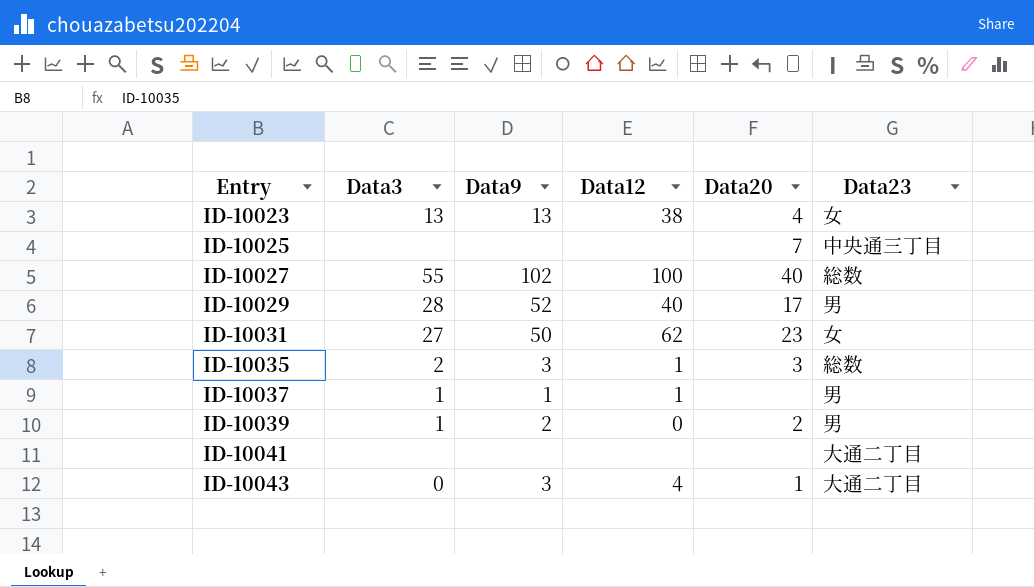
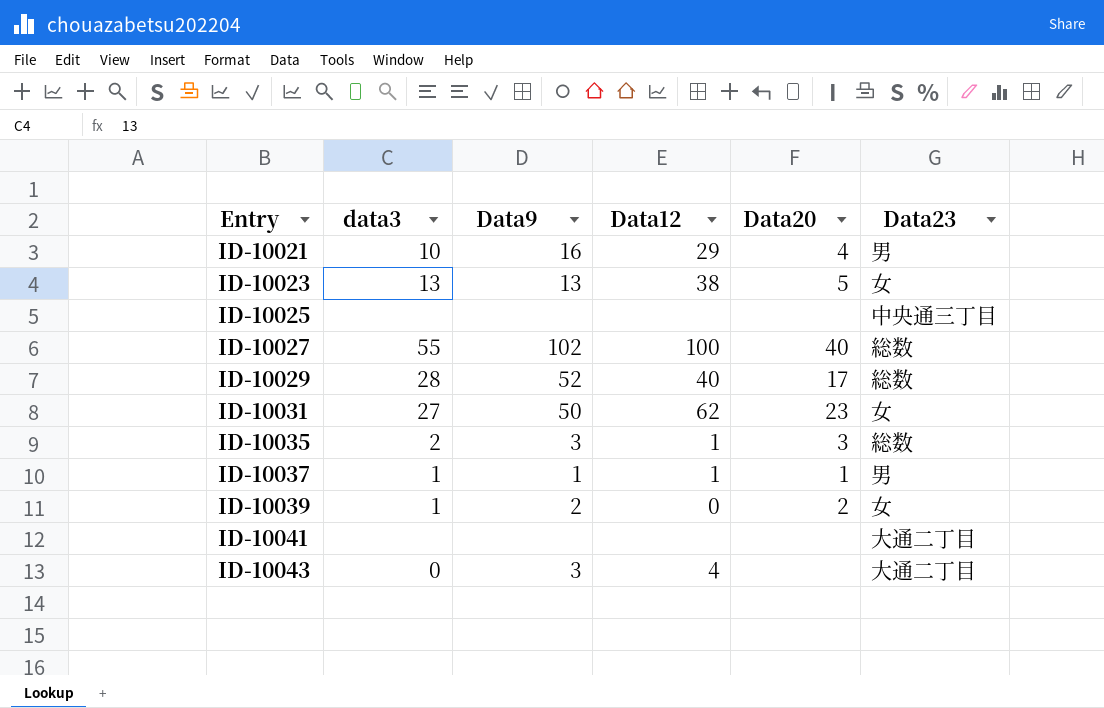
column name: Data3 -> data3
row ID-10021: none -> 10 | 16 | 29 | 4 | 男
ID-10023 | Data20: 4 -> 5
ID-10025 | Data20: 7 -> none
ID-10029 | Data23: 男 -> 総数
ID-10037 | Data20: none -> 1
ID-10039 | Data23: 男 -> 女
ID-10043 | Data20: 1 -> none

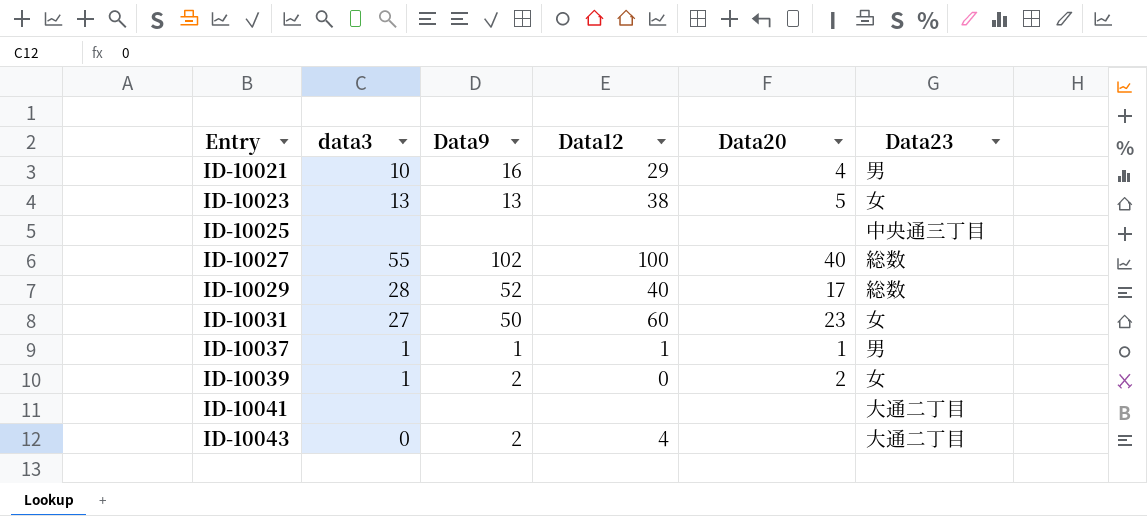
row ID-10035: 2 | 3 | 1 | 3 | 総数 -> none
ID-10031 | Data12: 62 -> 60
ID-10043 | Data9: 3 -> 2

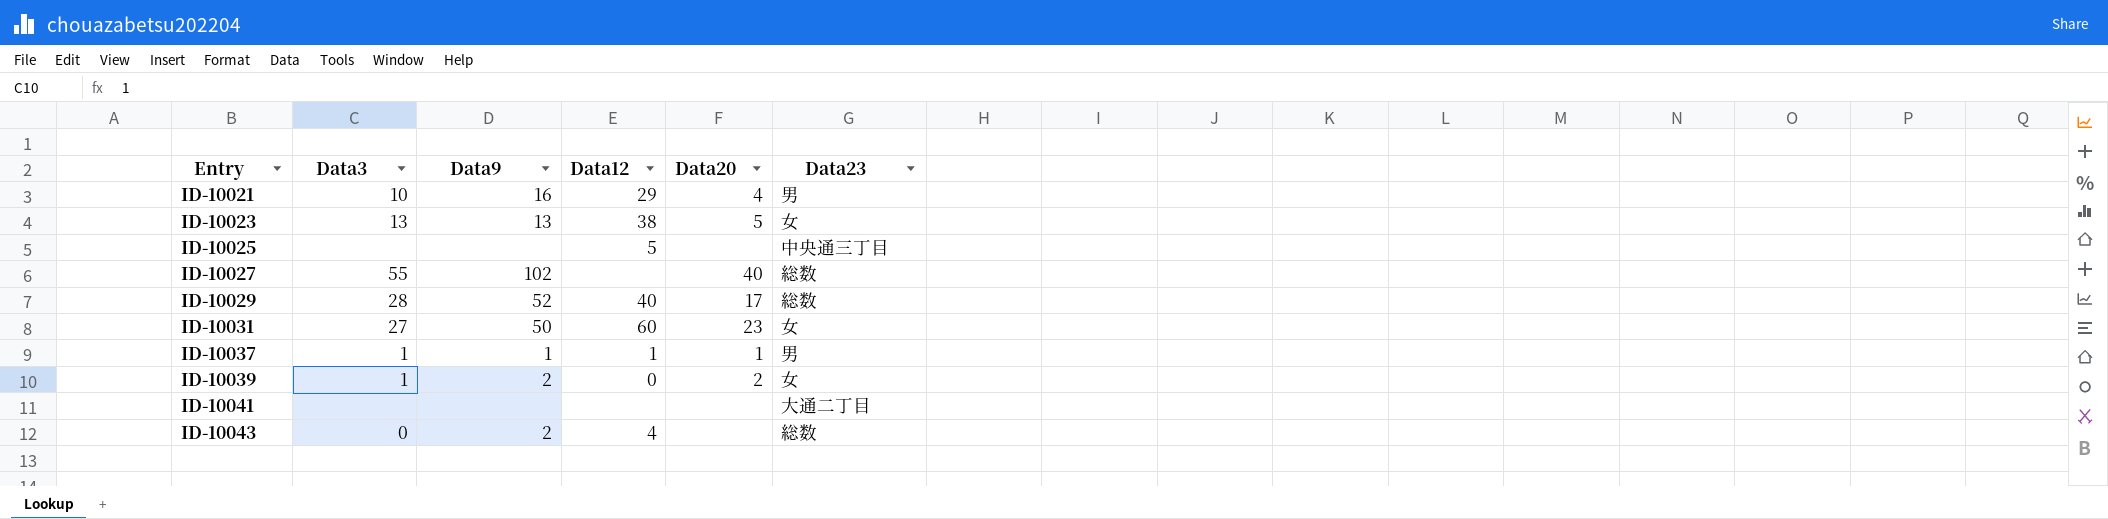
column name: data3 -> Data3
ID-10025 | Data12: none -> 5
ID-10027 | Data12: 100 -> none
ID-10043 | Data23: 大通二丁目 -> 総数

